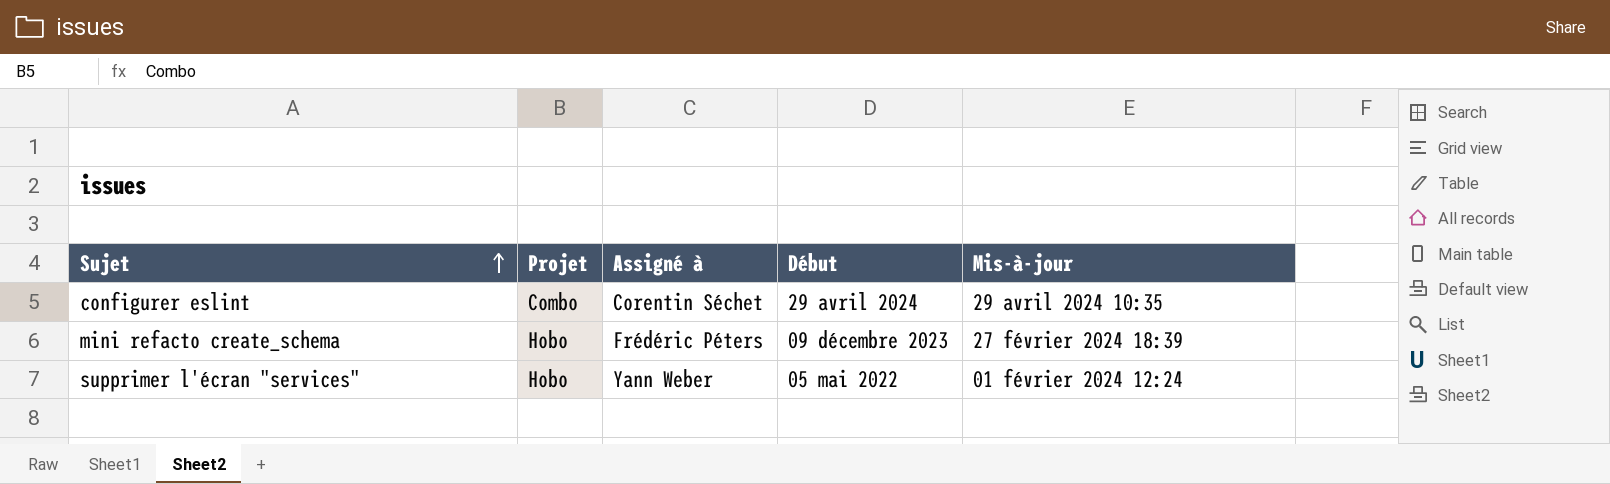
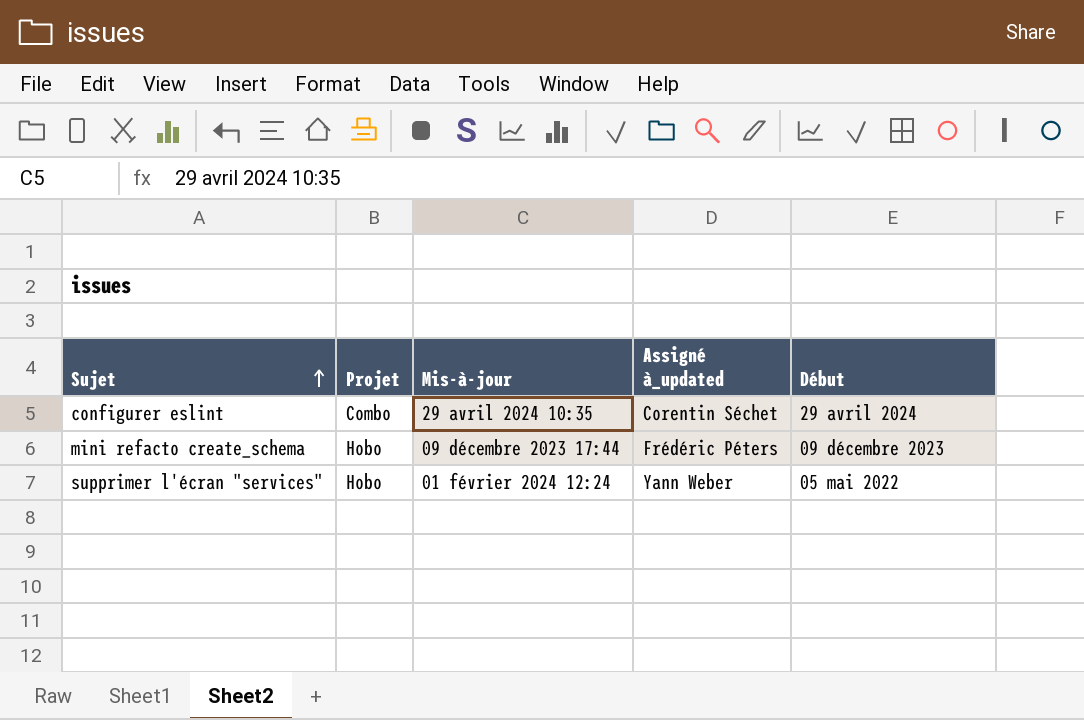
column Mis-à-jour | position: 5 -> 3
column name: Assigné à -> Assigné à_updated
mini refacto create_schema | Mis-à-jour: 27 février 2024 18:39 -> 09 décembre 2023 17:44

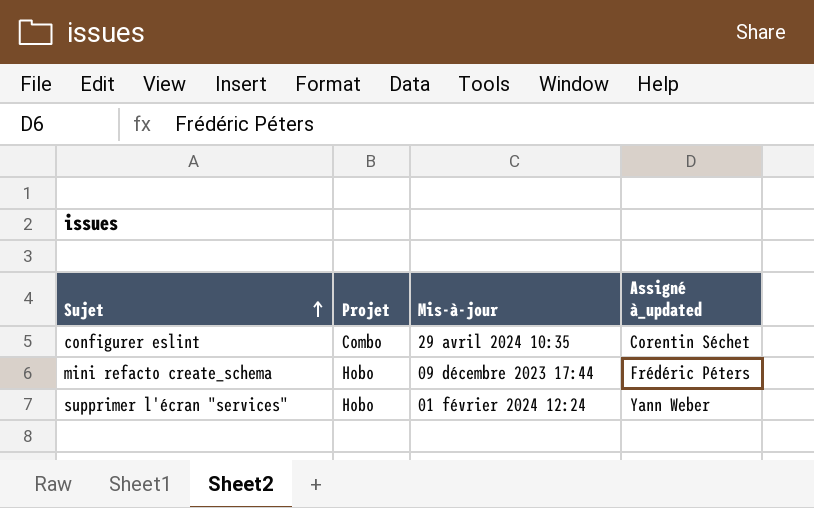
column Début | position: 5 -> none

